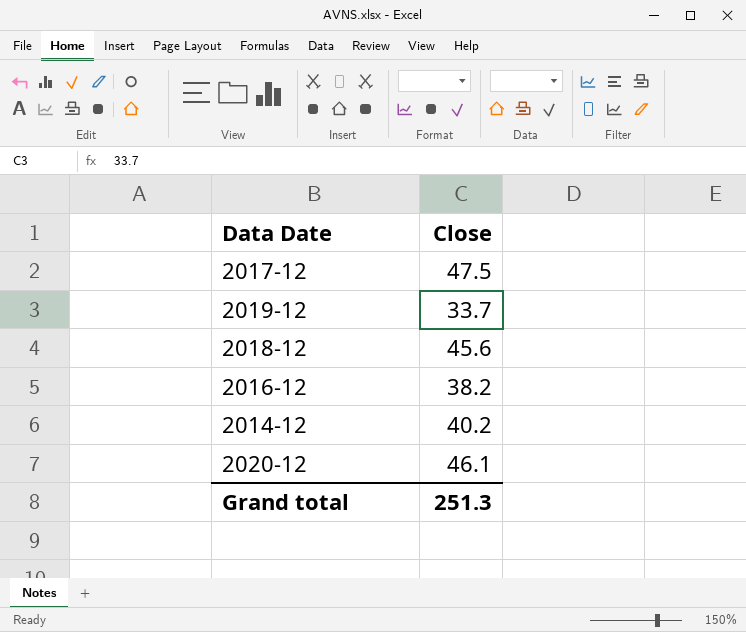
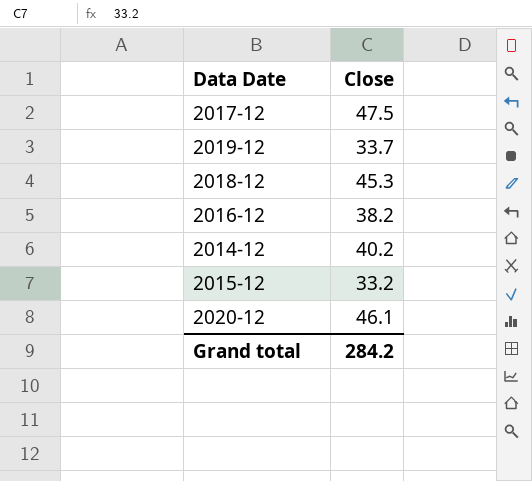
2018-12 | Close: 45.6 -> 45.3
row 2015-12: none -> 33.2
Grand total | Close: 251.3 -> 284.2

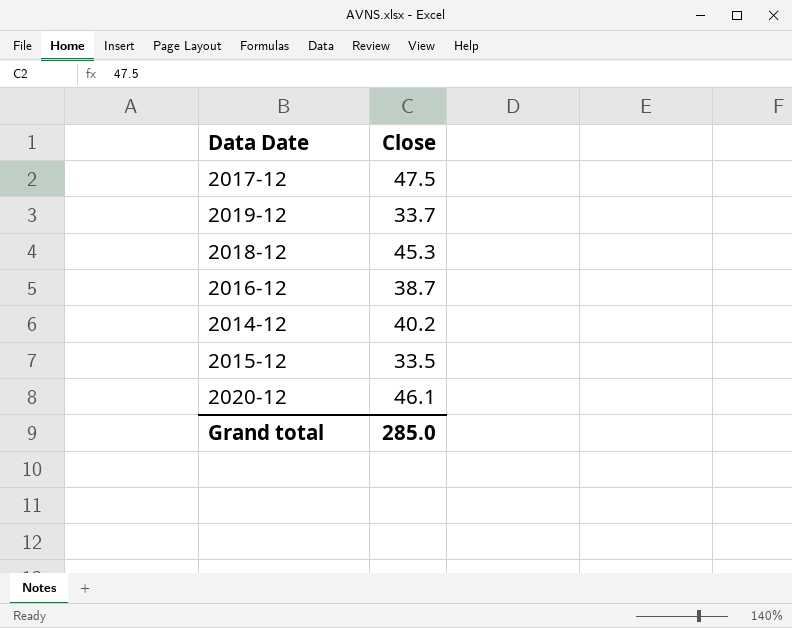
2016-12 | Close: 38.2 -> 38.7
2015-12 | Close: 33.2 -> 33.5
Grand total | Close: 284.2 -> 285.0

